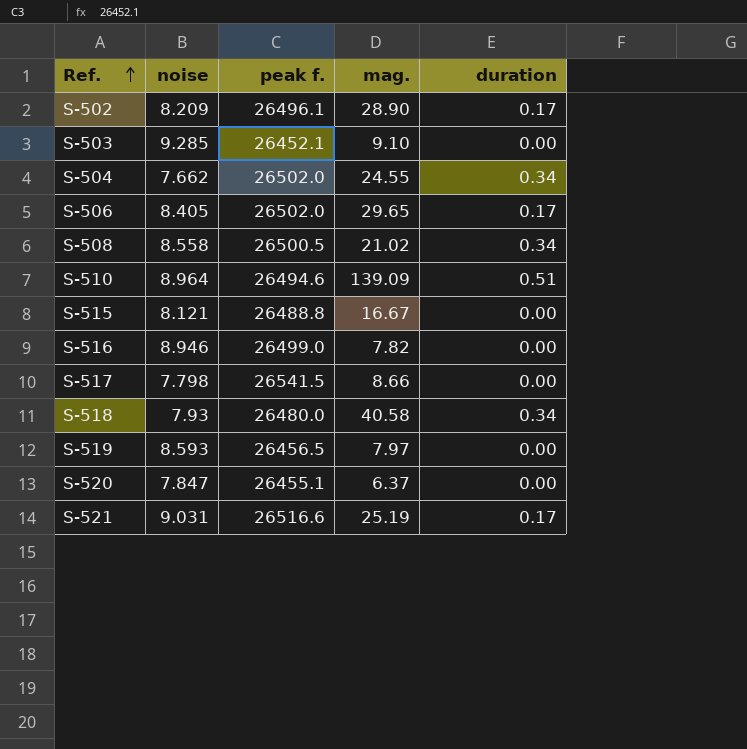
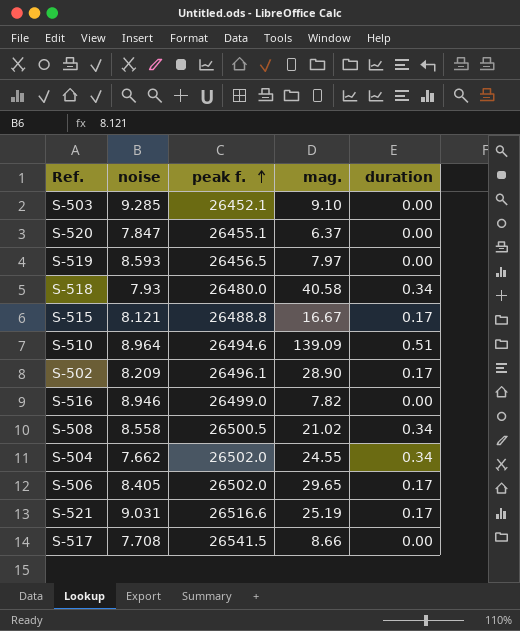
row order: Ref. ascending -> peak f. ascending
S-515 | duration: 0.00 -> 0.17
S-517 | noise: 7.798 -> 7.708

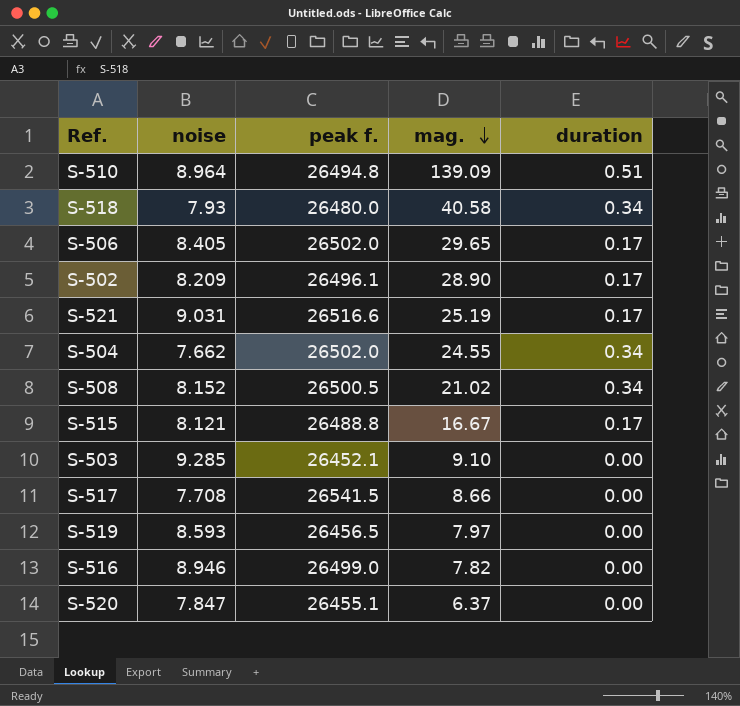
row order: peak f. ascending -> mag. descending
S-510 | peak f.: 26494.6 -> 26494.8
S-508 | noise: 8.558 -> 8.152

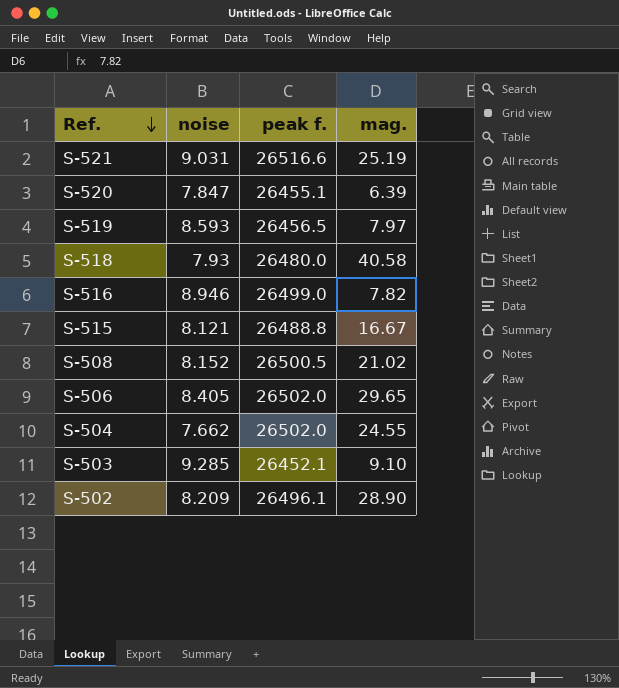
row order: mag. descending -> Ref. descending
column duration | position: 5 -> none
row S-510: 8.964 | 26494.8 | 139.09 | 0.51 -> none
row S-517: 7.708 | 26541.5 | 8.66 | 0.00 -> none
S-520 | mag.: 6.37 -> 6.39

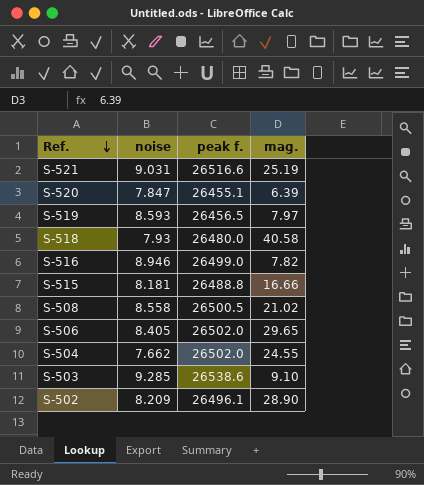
S-515 | noise: 8.121 -> 8.181
S-515 | mag.: 16.67 -> 16.66
S-508 | noise: 8.152 -> 8.558
S-503 | peak f.: 26452.1 -> 26538.6

